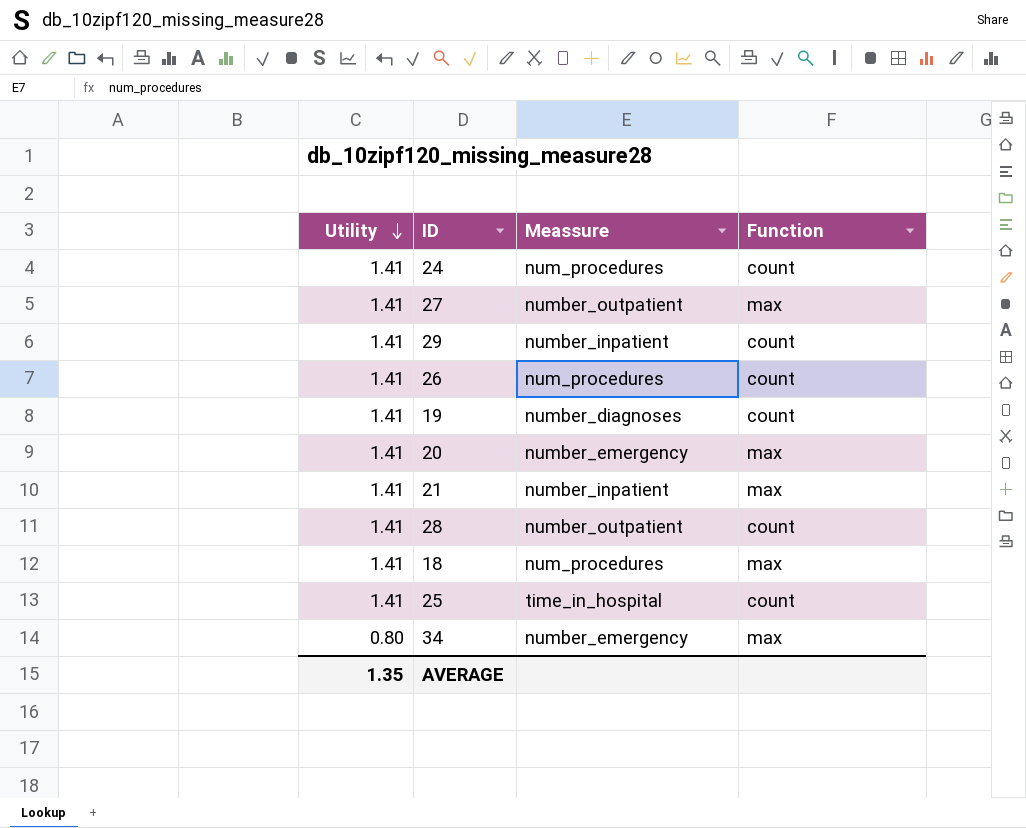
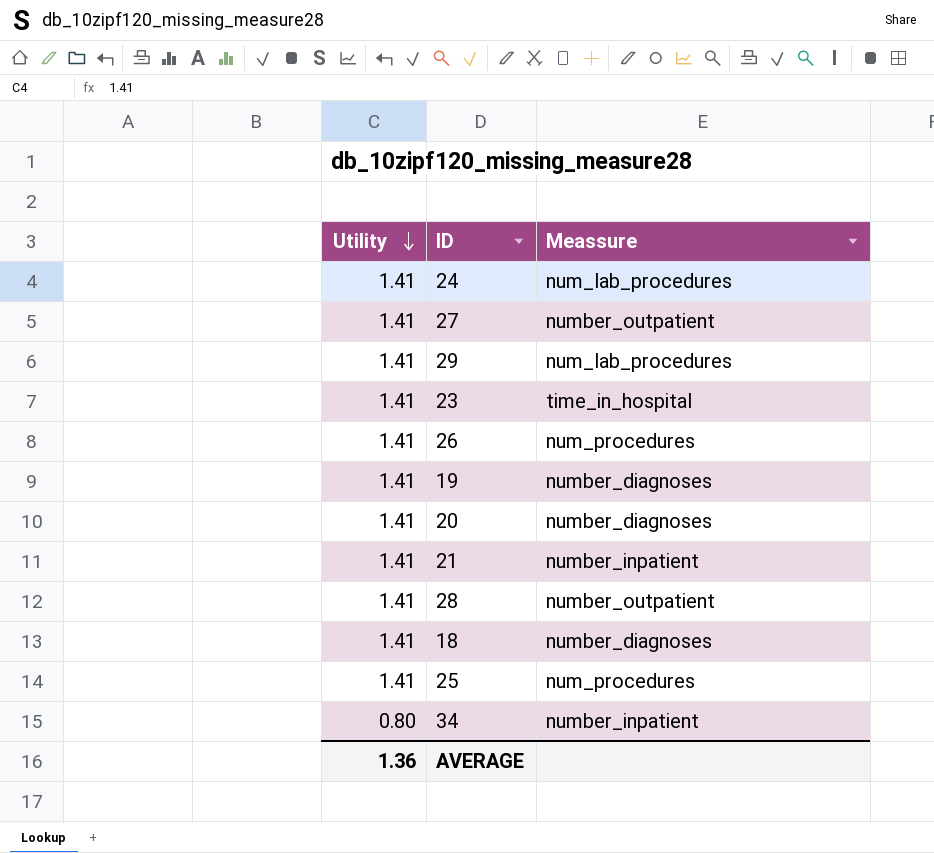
column Function | position: 4 -> none
24 | Meassure: num_procedures -> num_lab_procedures
29 | Meassure: number_inpatient -> num_lab_procedures
row 23: none -> 1.41 | time_in_hospital
20 | Meassure: number_emergency -> number_diagnoses
18 | Meassure: num_procedures -> number_diagnoses
25 | Meassure: time_in_hospital -> num_procedures
34 | Meassure: number_emergency -> number_inpatient
AVERAGE | Utility: 1.35 -> 1.36

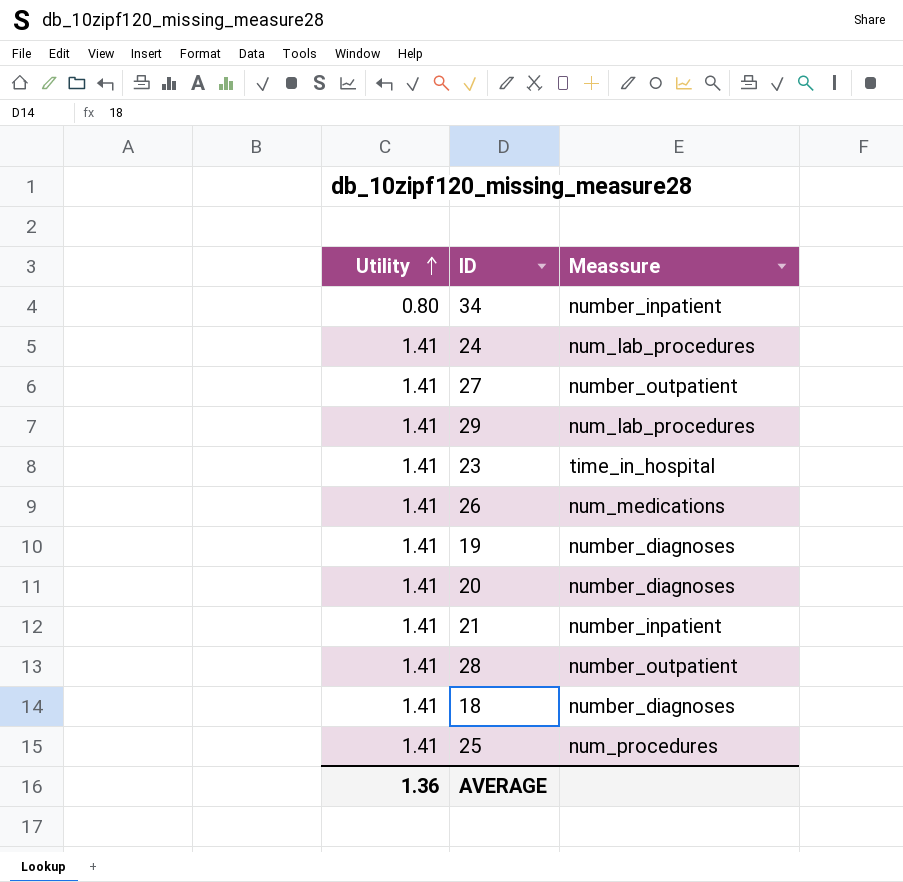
row order: Utility descending -> Utility ascending
26 | Meassure: num_procedures -> num_medications

